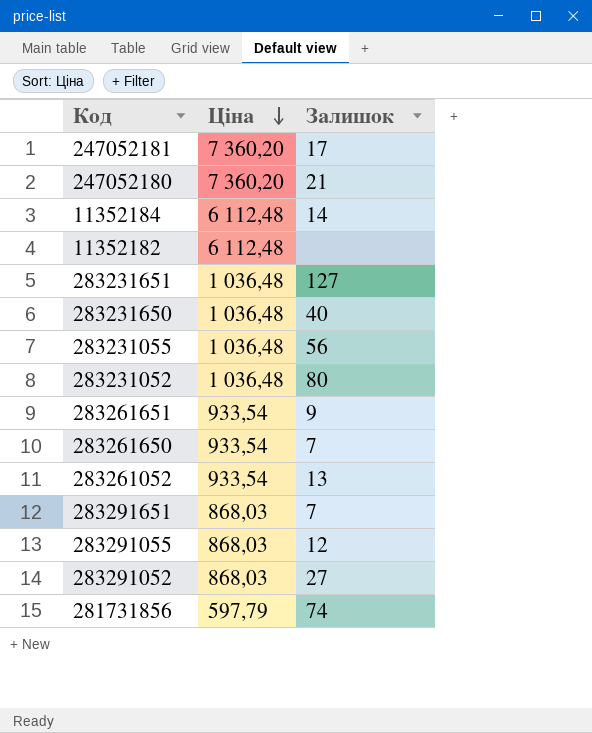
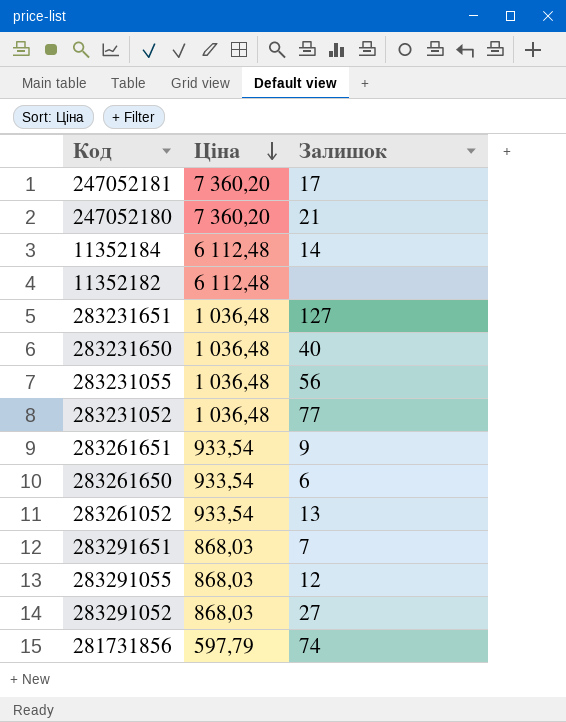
283231052 | Залишок: 80 -> 77
283261650 | Залишок: 7 -> 6

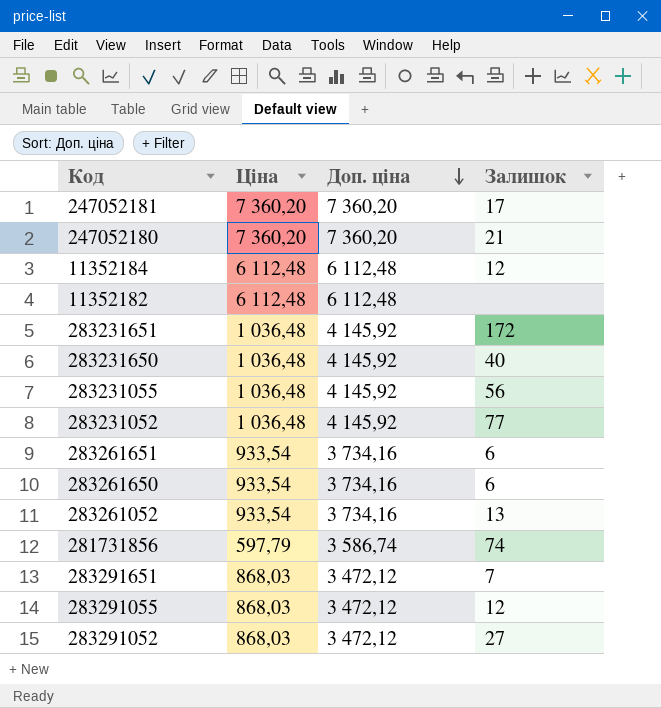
row order: Ціна descending -> Доп. ціна descending
column Доп. ціна | position: none -> 3
11352184 | Залишок: 14 -> 12
283231651 | Залишок: 127 -> 172
283261651 | Залишок: 9 -> 6

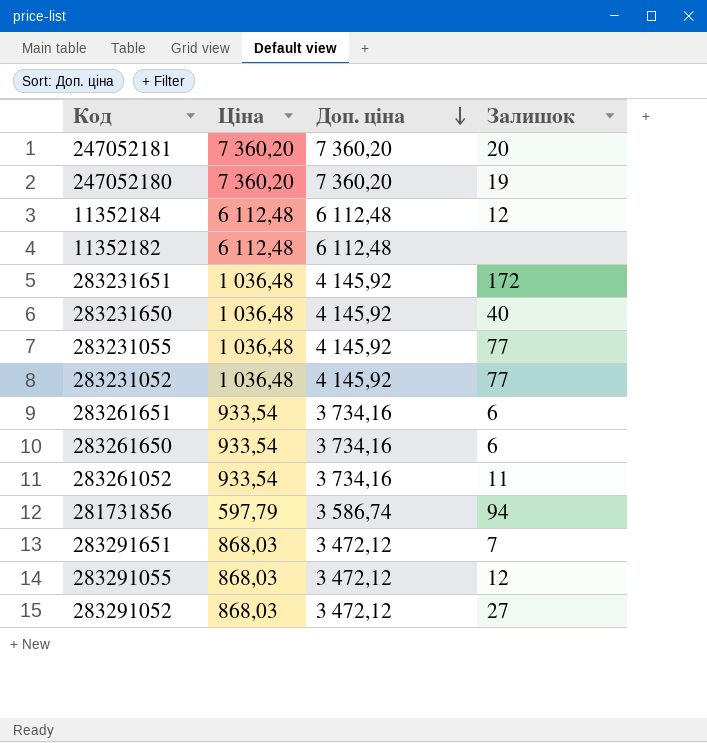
247052181 | Залишок: 17 -> 20
247052180 | Залишок: 21 -> 19
283231055 | Залишок: 56 -> 77
283261052 | Залишок: 13 -> 11
281731856 | Залишок: 74 -> 94

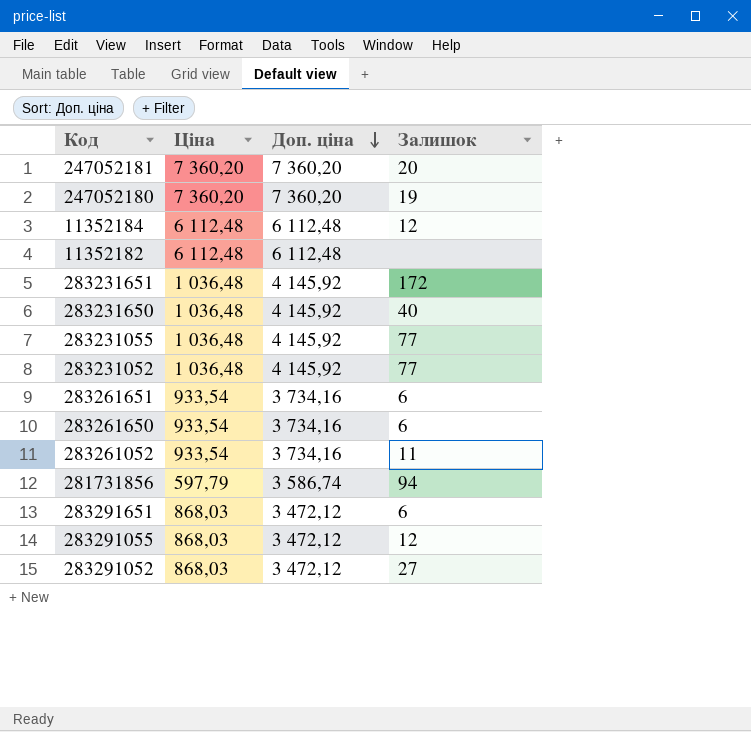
283291651 | Залишок: 7 -> 6

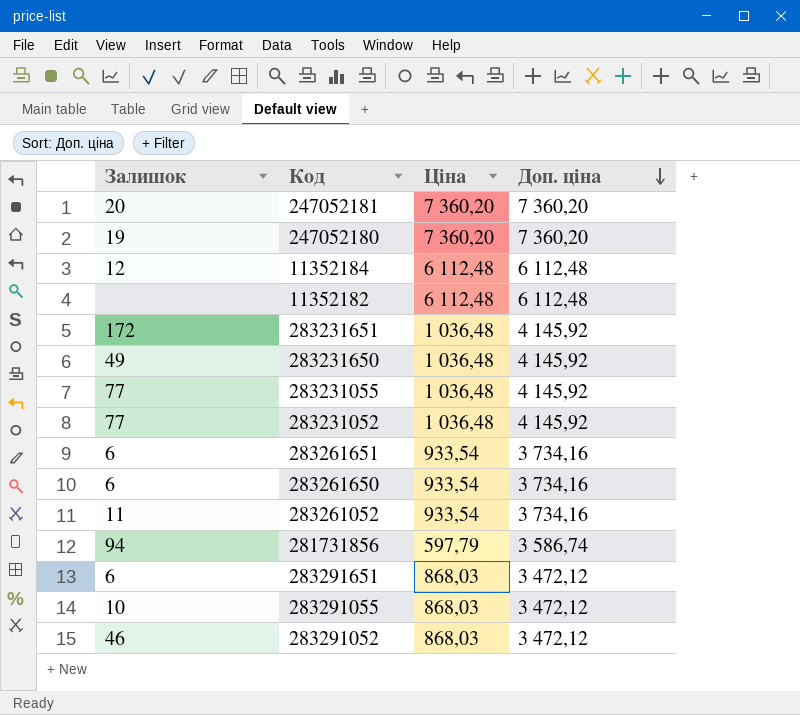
column Залишок | position: 4 -> 1
283231650 | Залишок: 40 -> 49
283291055 | Залишок: 12 -> 10
283291052 | Залишок: 27 -> 46

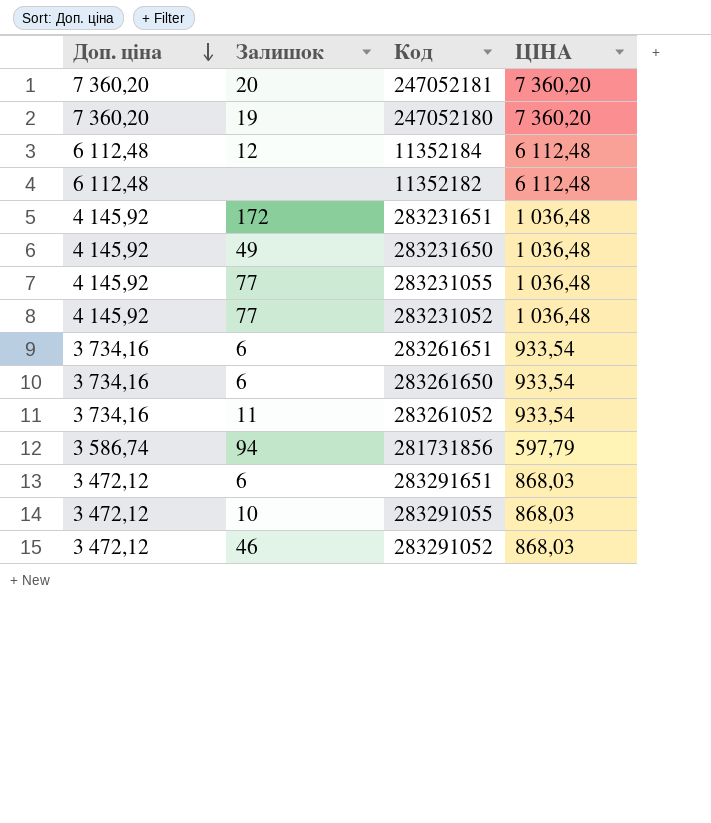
column Доп. ціна | position: 4 -> 1
column name: Ціна -> ЦІНА

